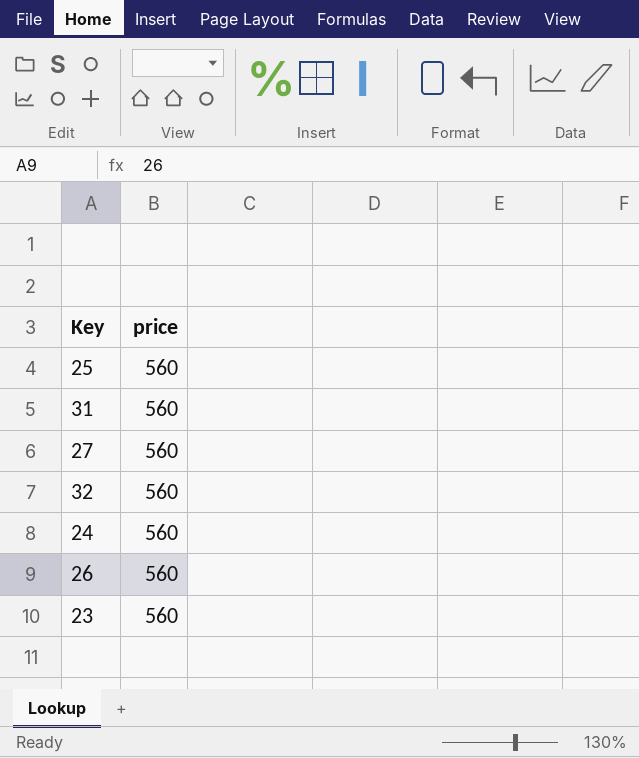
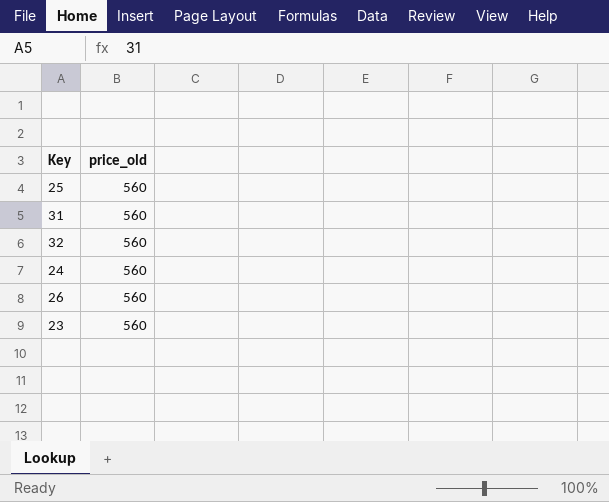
column name: price -> price_old
row 27: 560 -> none

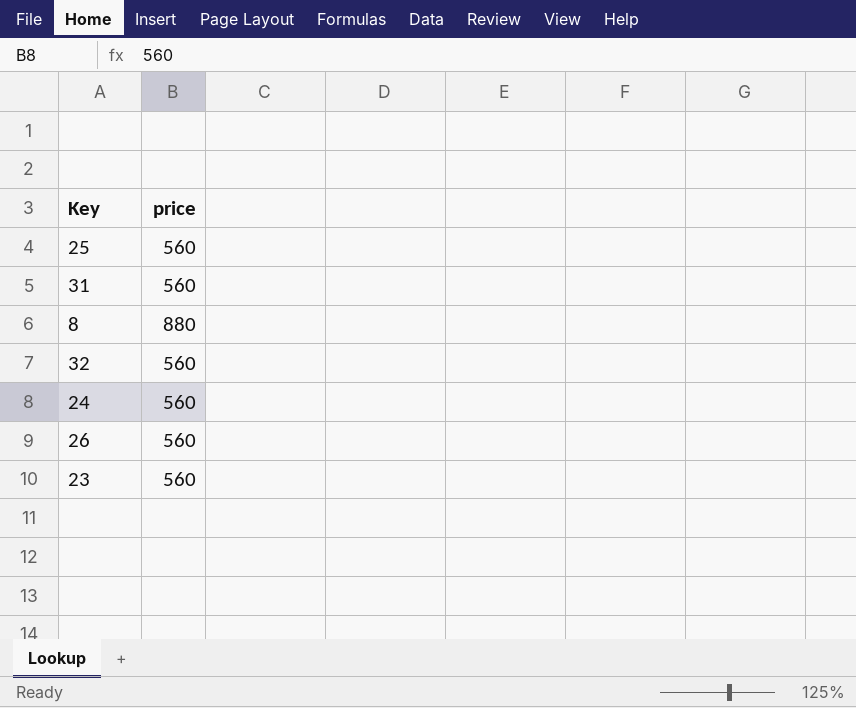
column name: price_old -> price
row 8: none -> 880

